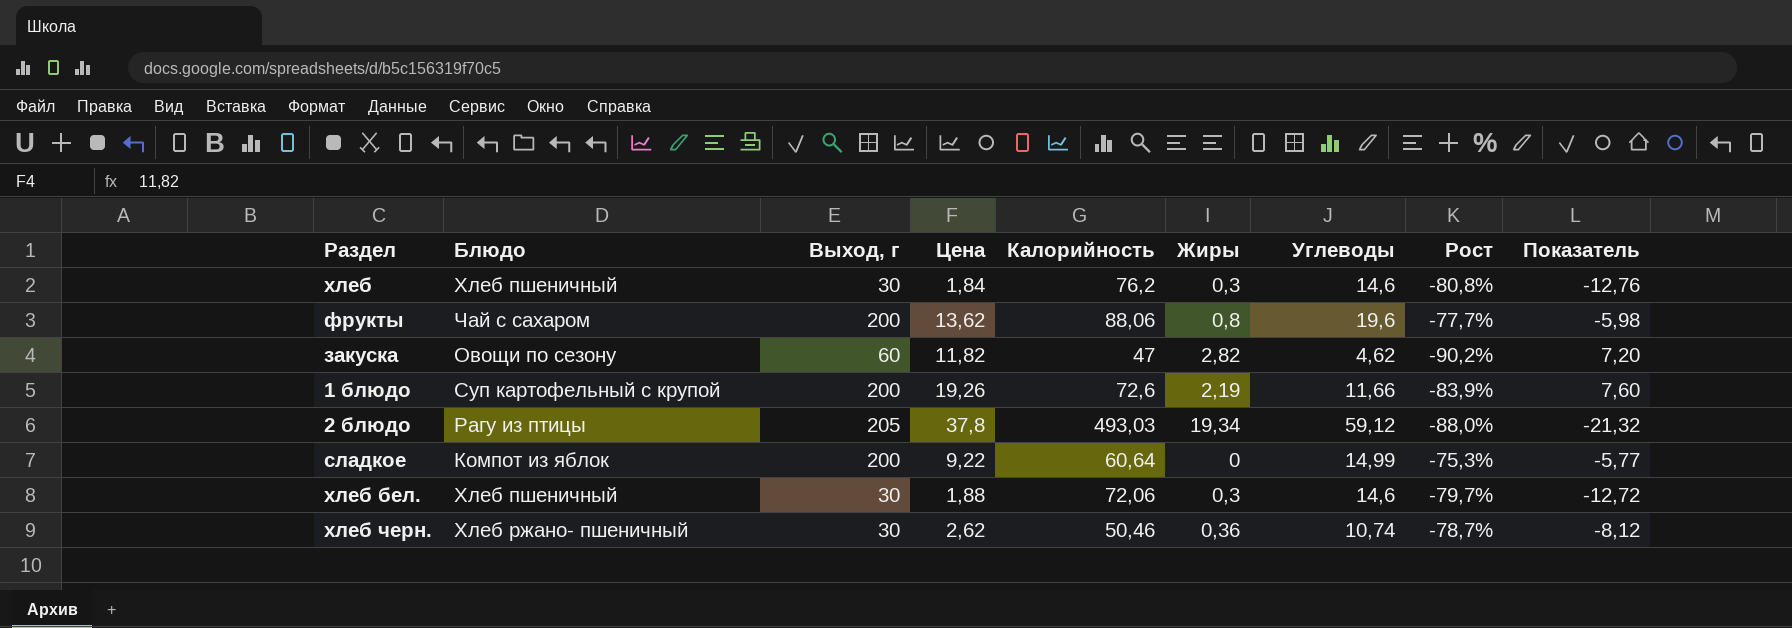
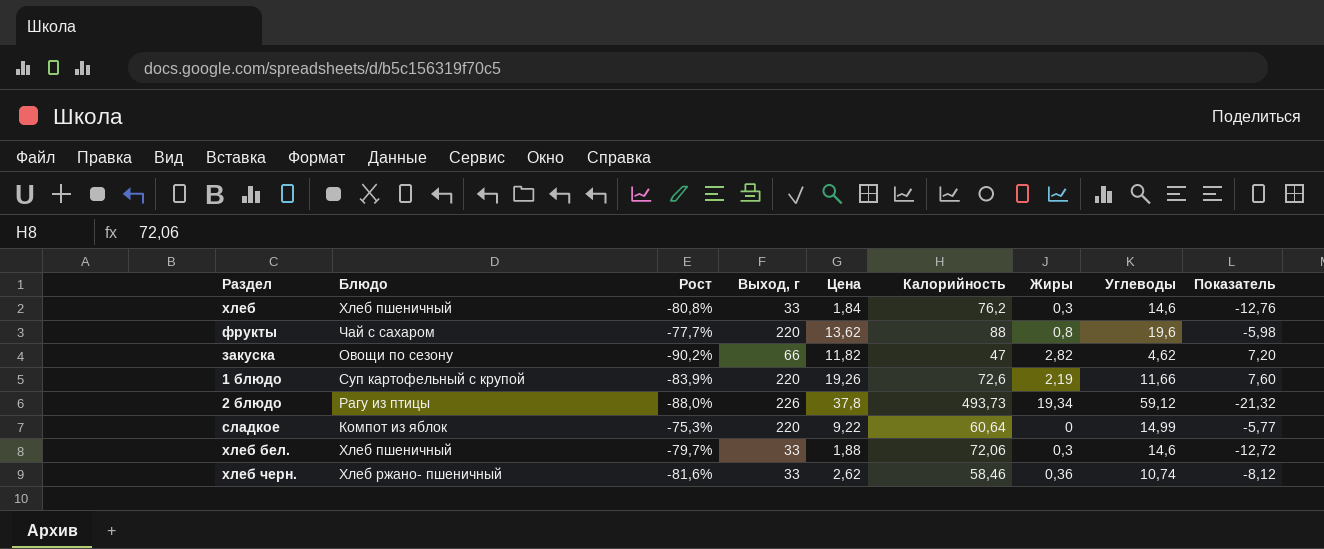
column Рост | position: 8 -> 3
хлеб | Выход, г: 30 -> 33
фрукты | Выход, г: 200 -> 220
фрукты | Калорийность: 88,06 -> 88
закуска | Выход, г: 60 -> 66
1 блюдо | Выход, г: 200 -> 220
2 блюдо | Выход, г: 205 -> 226
2 блюдо | Калорийность: 493,03 -> 493,73
сладкое | Выход, г: 200 -> 220
хлеб бел. | Выход, г: 30 -> 33
хлеб черн. | Рост: -78,7% -> -81,6%
хлеб черн. | Выход, г: 30 -> 33
хлеб черн. | Калорийность: 50,46 -> 58,46

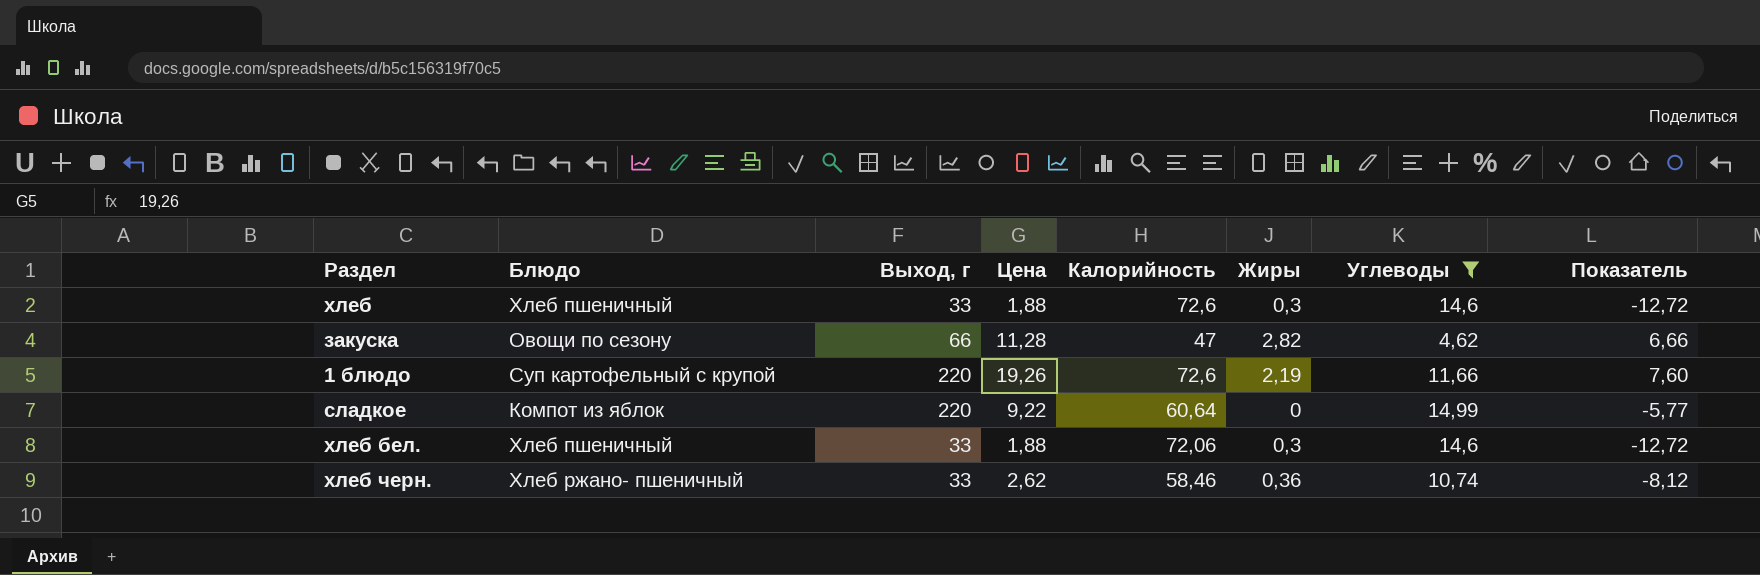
filter: none -> Углеводы <= 14,99
column Рост | formula: ([Углеводы] - [Калорийность]) / [Калорийность] -> none
хлеб | Цена: 1,84 -> 1,88
хлеб | Калорийность: 76,2 -> 72,6
хлеб | Показатель: -12,76 -> -12,72
закуска | Цена: 11,82 -> 11,28
закуска | Показатель: 7,20 -> 6,66

